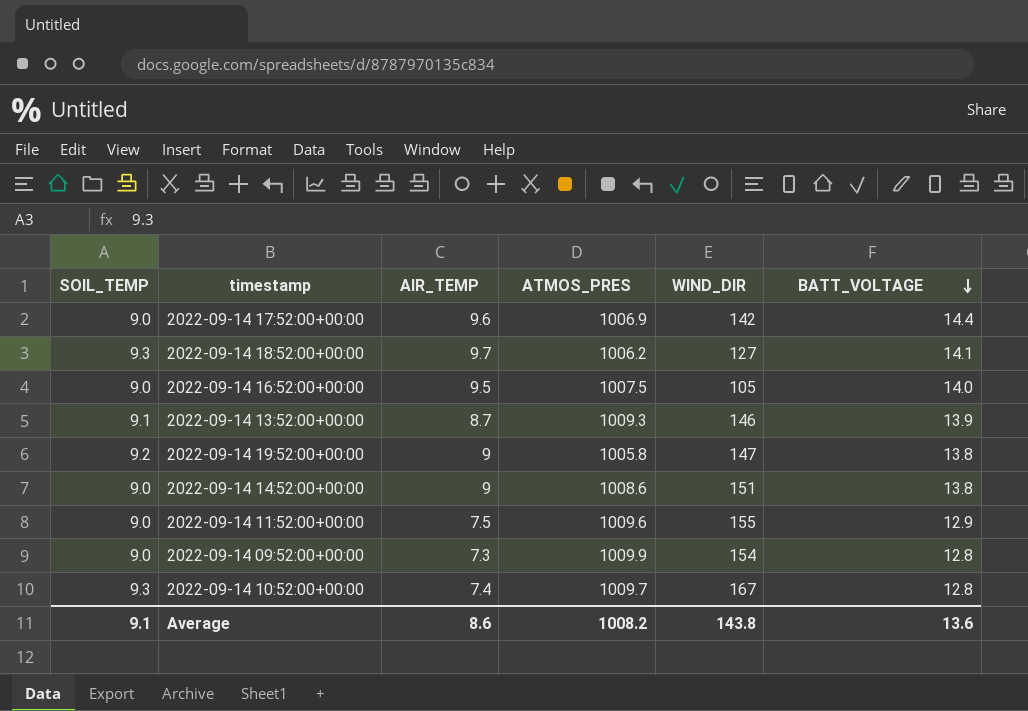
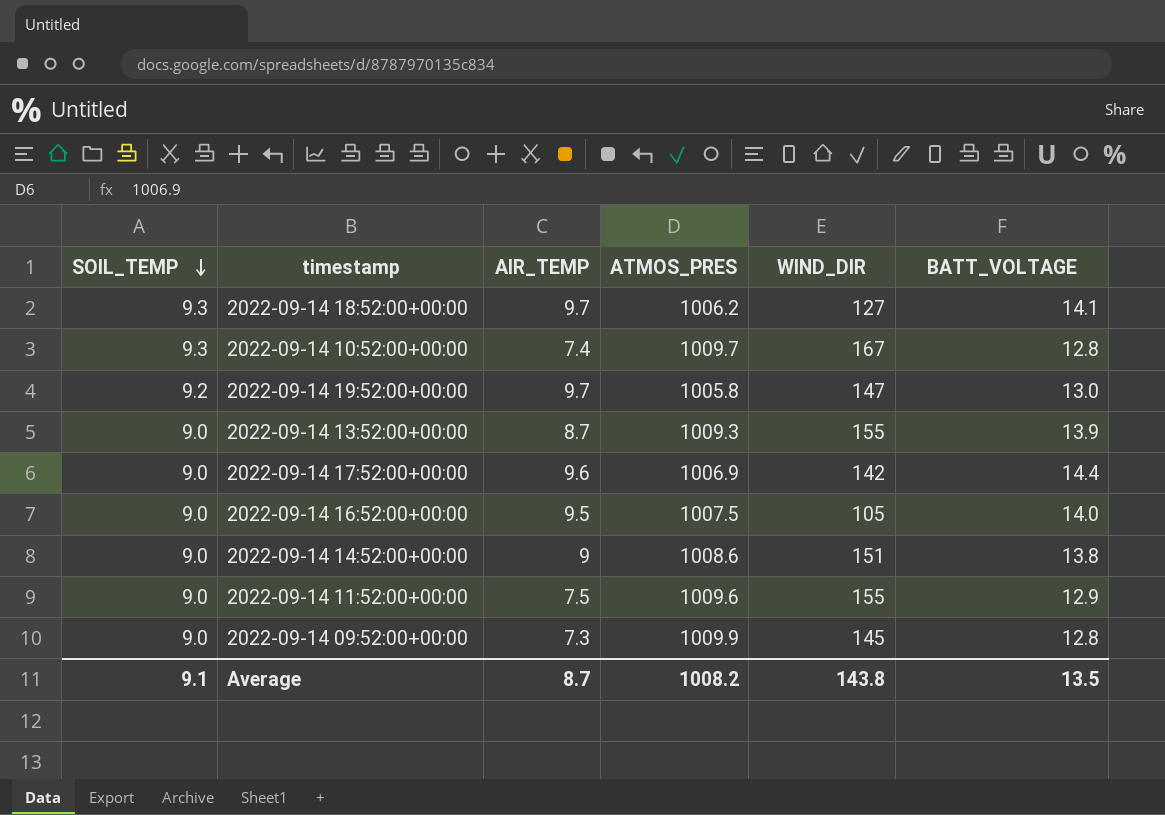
row order: BATT_VOLTAGE descending -> SOIL_TEMP descending
2022-09-14 19:52:00+00:00 | AIR_TEMP: 9 -> 9.7
2022-09-14 19:52:00+00:00 | BATT_VOLTAGE: 13.8 -> 13.0
2022-09-14 13:52:00+00:00 | SOIL_TEMP: 9.1 -> 9.0
2022-09-14 13:52:00+00:00 | WIND_DIR: 146 -> 155
2022-09-14 09:52:00+00:00 | WIND_DIR: 154 -> 145
Average | AIR_TEMP: 8.6 -> 8.7
Average | BATT_VOLTAGE: 13.6 -> 13.5

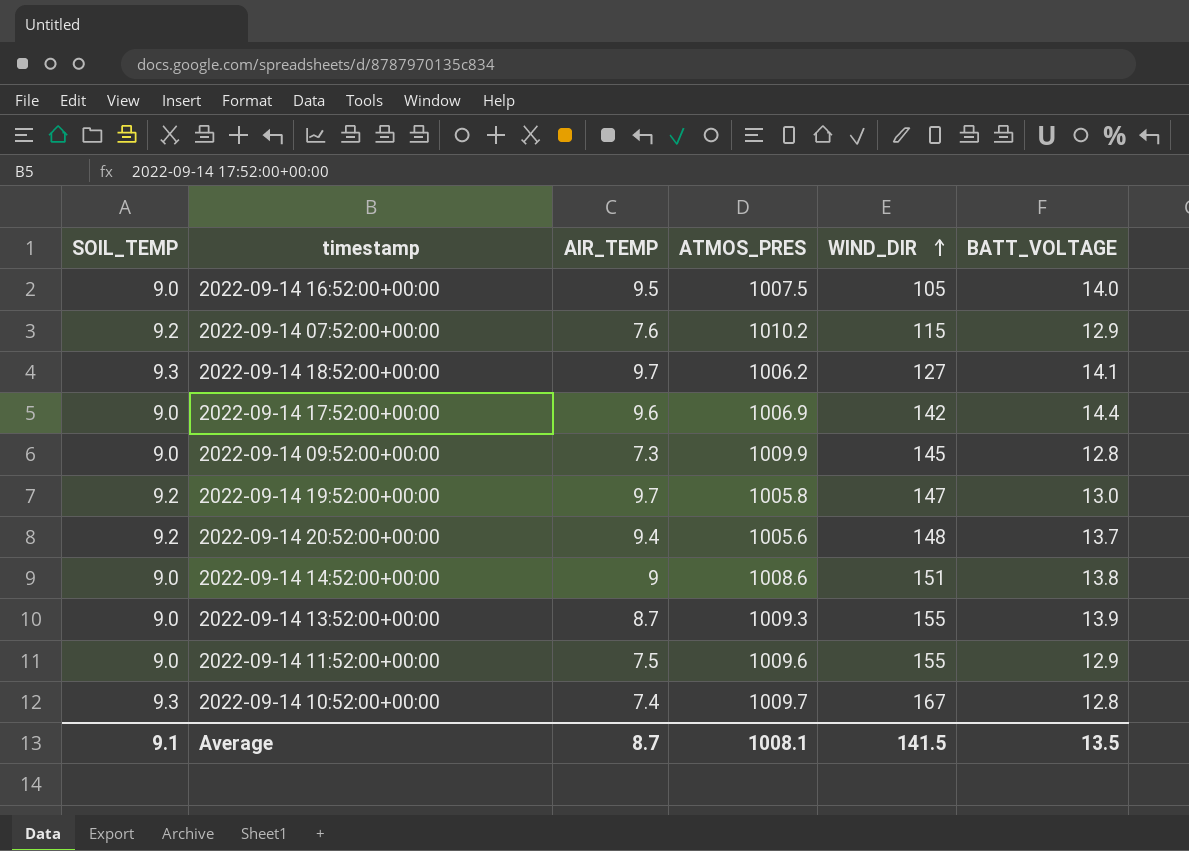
row order: SOIL_TEMP descending -> WIND_DIR ascending
row 2022-09-14 07:52:00+00:00: none -> 9.2 | 7.6 | 1010.2 | 115 | 12.9
row 2022-09-14 20:52:00+00:00: none -> 9.2 | 9.4 | 1005.6 | 148 | 13.7
Average | ATMOS_PRES: 1008.2 -> 1008.1
Average | WIND_DIR: 143.8 -> 141.5

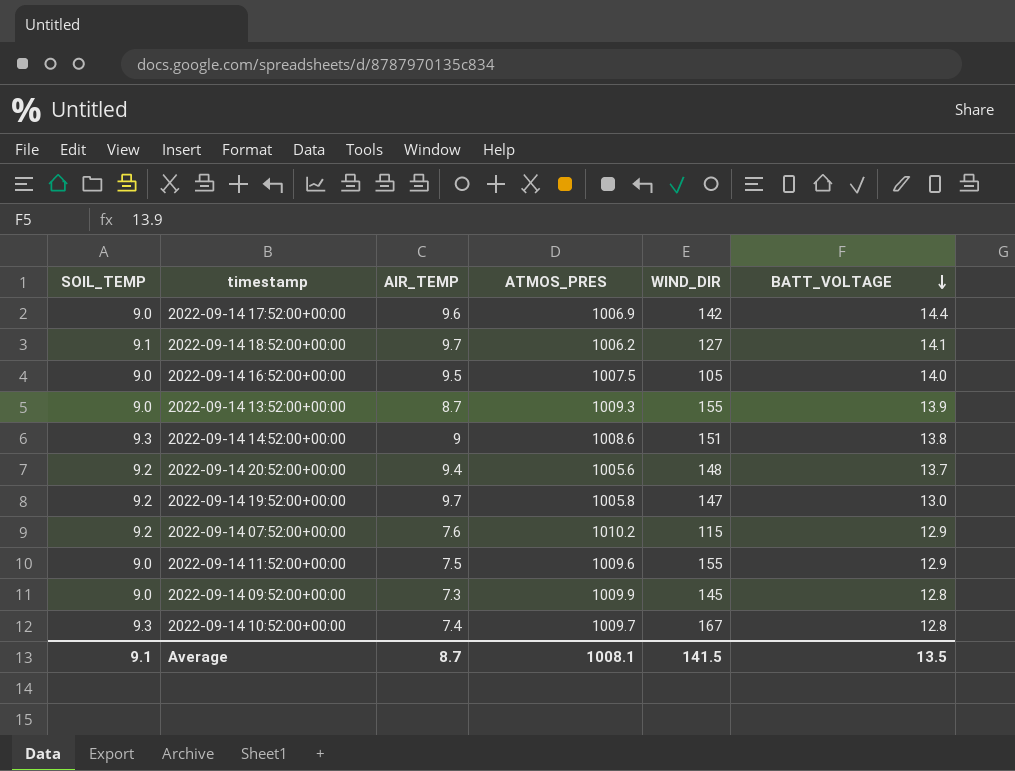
row order: WIND_DIR ascending -> BATT_VOLTAGE descending
2022-09-14 18:52:00+00:00 | SOIL_TEMP: 9.3 -> 9.1
2022-09-14 14:52:00+00:00 | SOIL_TEMP: 9.0 -> 9.3

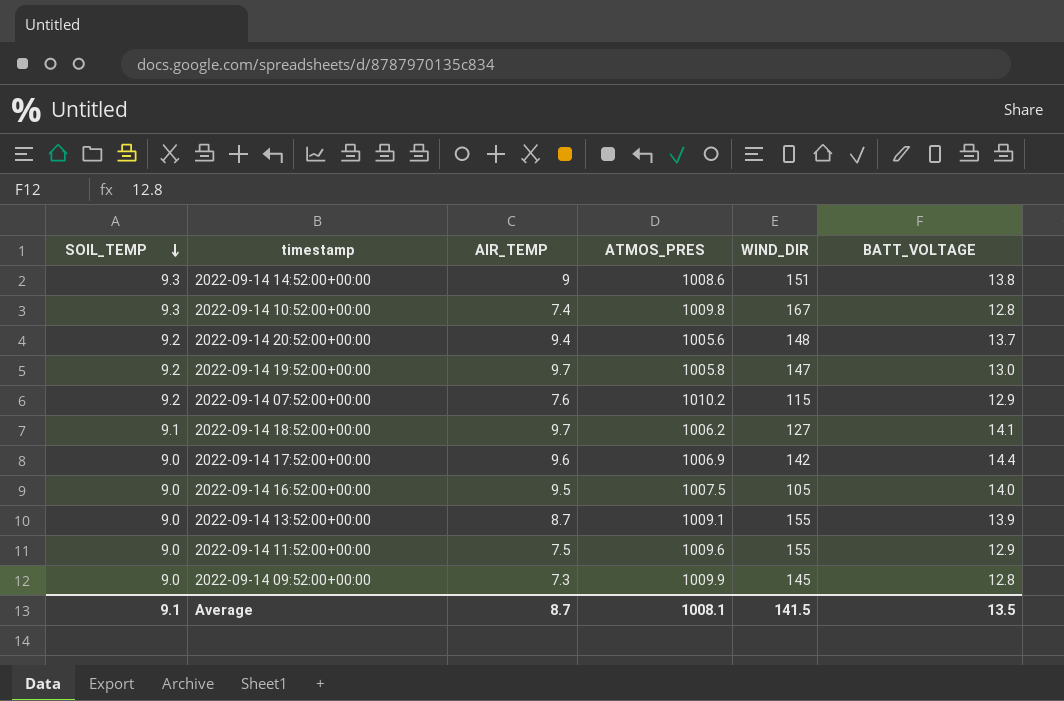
row order: BATT_VOLTAGE descending -> SOIL_TEMP descending
2022-09-14 10:52:00+00:00 | ATMOS_PRES: 1009.7 -> 1009.8
2022-09-14 13:52:00+00:00 | ATMOS_PRES: 1009.3 -> 1009.1

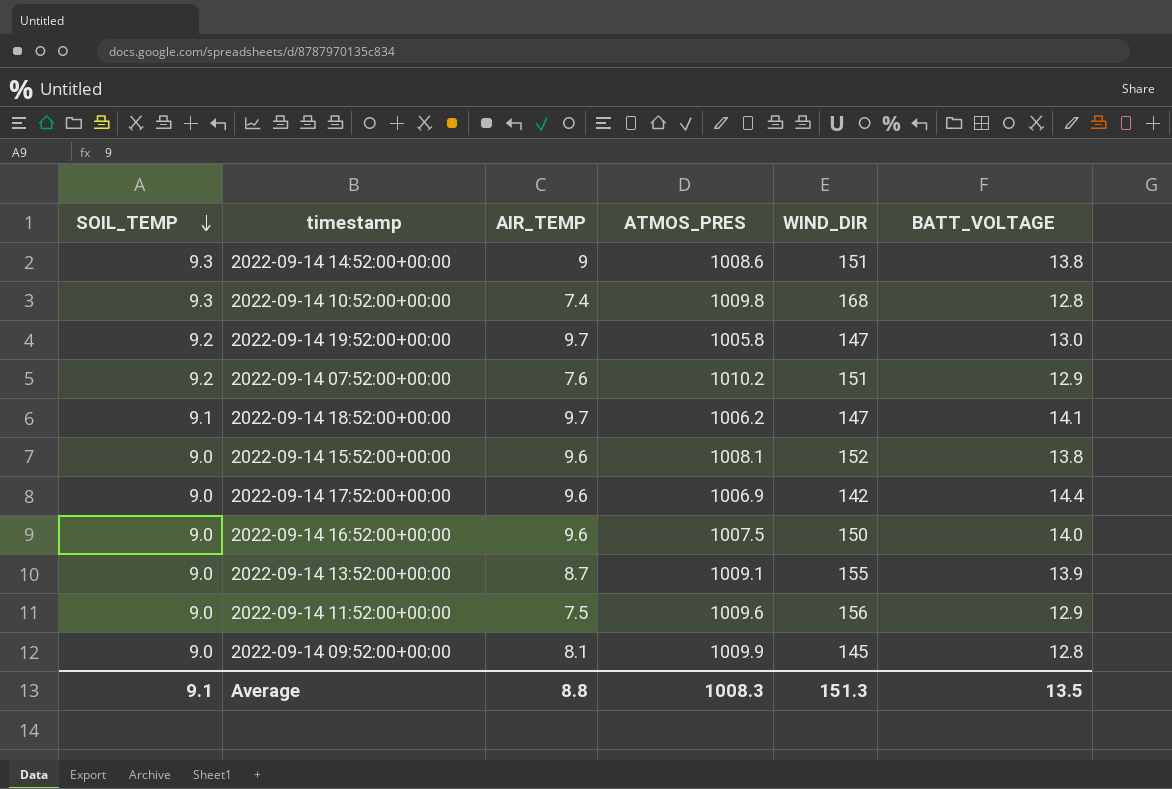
row 2022-09-14 20:52:00+00:00: 9.2 | 9.4 | 1005.6 | 148 | 13.7 -> none
2022-09-14 10:52:00+00:00 | WIND_DIR: 167 -> 168
2022-09-14 07:52:00+00:00 | WIND_DIR: 115 -> 151
2022-09-14 18:52:00+00:00 | WIND_DIR: 127 -> 147
row 2022-09-14 15:52:00+00:00: none -> 9.0 | 9.6 | 1008.1 | 152 | 13.8
2022-09-14 16:52:00+00:00 | AIR_TEMP: 9.5 -> 9.6
2022-09-14 16:52:00+00:00 | WIND_DIR: 105 -> 150
2022-09-14 11:52:00+00:00 | WIND_DIR: 155 -> 156
2022-09-14 09:52:00+00:00 | AIR_TEMP: 7.3 -> 8.1
Average | AIR_TEMP: 8.7 -> 8.8
Average | ATMOS_PRES: 1008.1 -> 1008.3
Average | WIND_DIR: 141.5 -> 151.3

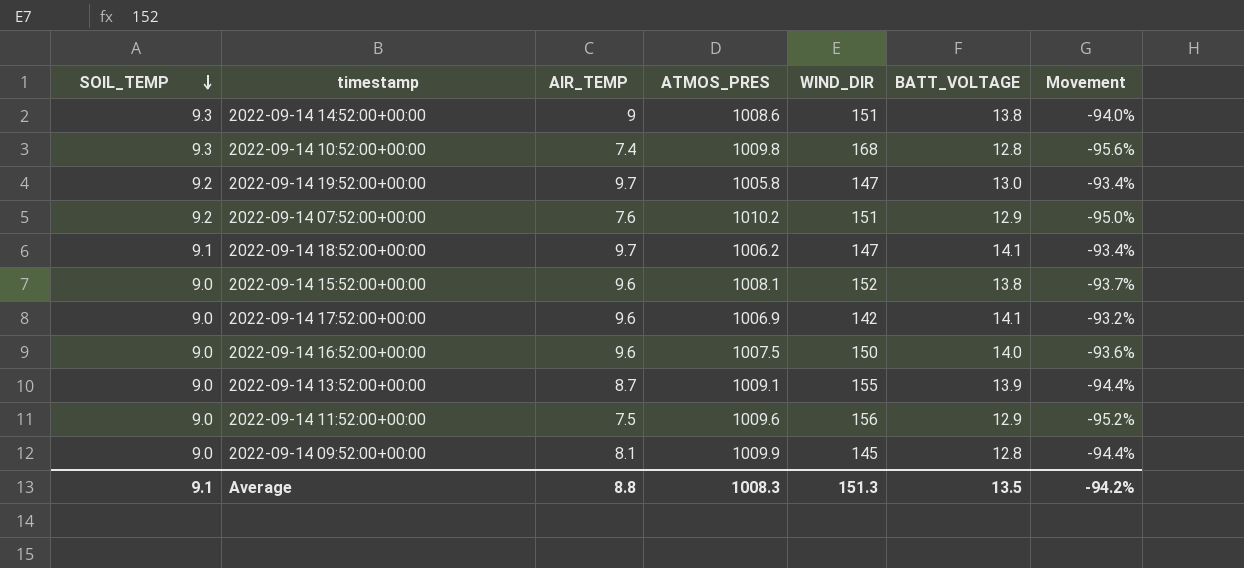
column Movement | formula: none -> ([AIR_TEMP] - [WIND_DIR]) / [WIND_DIR]
2022-09-14 17:52:00+00:00 | BATT_VOLTAGE: 14.4 -> 14.1

